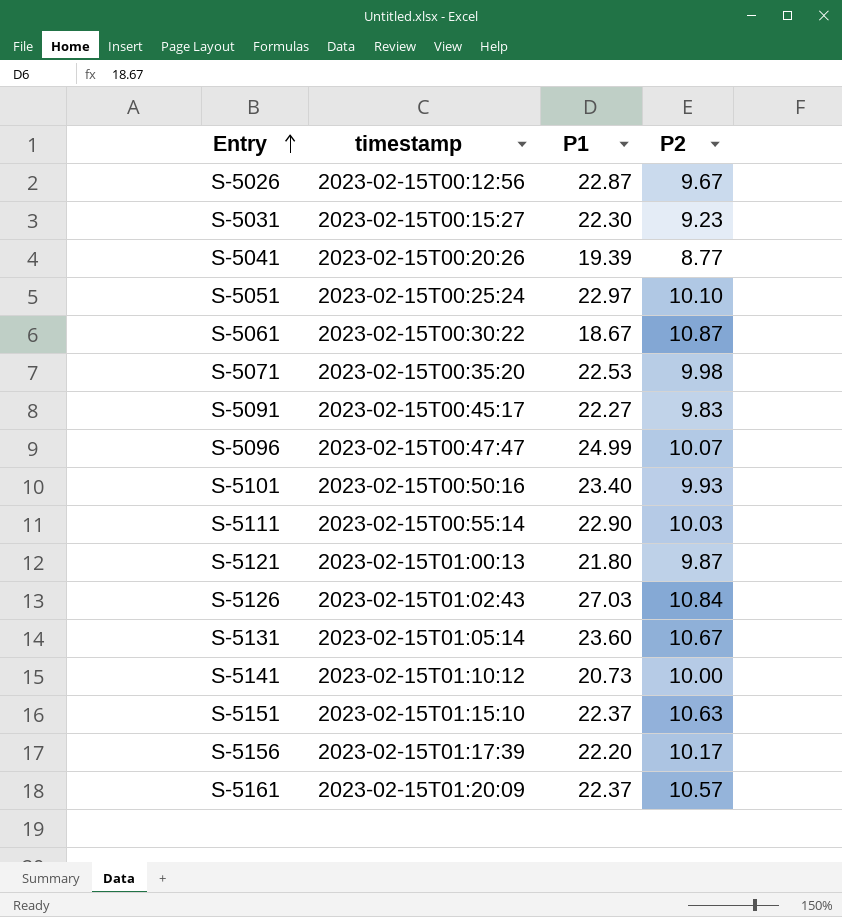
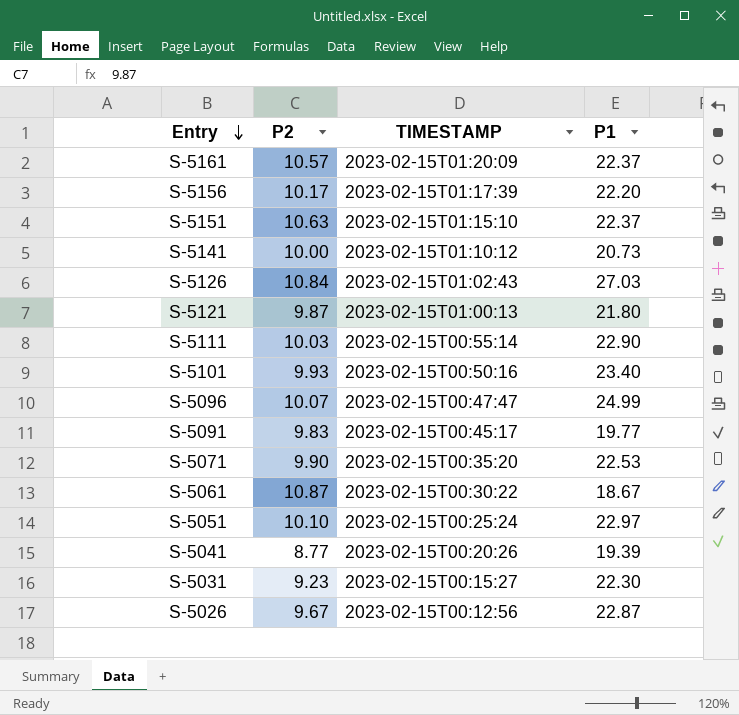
row order: Entry ascending -> Entry descending
column P2 | position: 4 -> 2
column name: timestamp -> TIMESTAMP
row S-5131: 2023-02-15T01:05:14 | 23.60 | 10.67 -> none
S-5091 | P1: 22.27 -> 19.77
S-5071 | P2: 9.98 -> 9.90

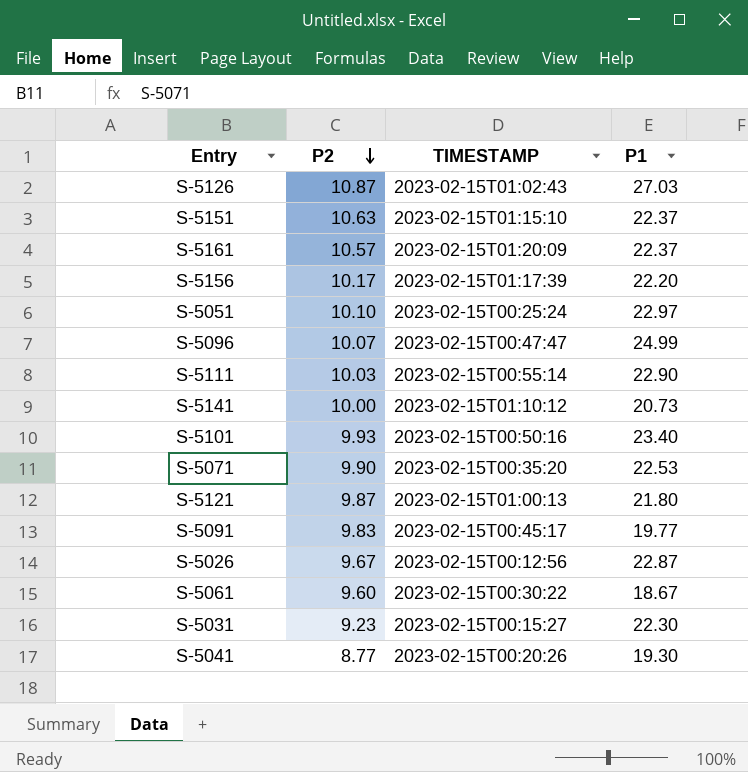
row order: Entry descending -> P2 descending
S-5126 | P2: 10.84 -> 10.87
S-5061 | P2: 10.87 -> 9.60
S-5041 | P1: 19.39 -> 19.30

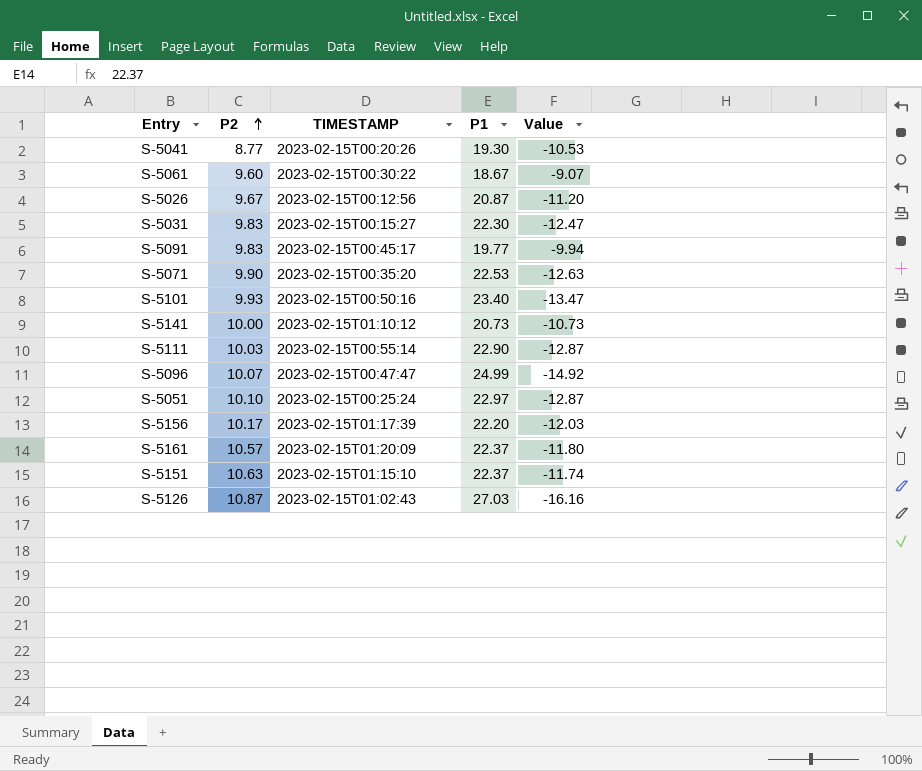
row order: P2 descending -> P2 ascending
column Value | formula: none -> [P2] - [P1]
row S-5121: 9.87 | 2023-02-15T01:00:13 | 21.80 -> none
S-5026 | P1: 22.87 -> 20.87
S-5031 | P2: 9.23 -> 9.83

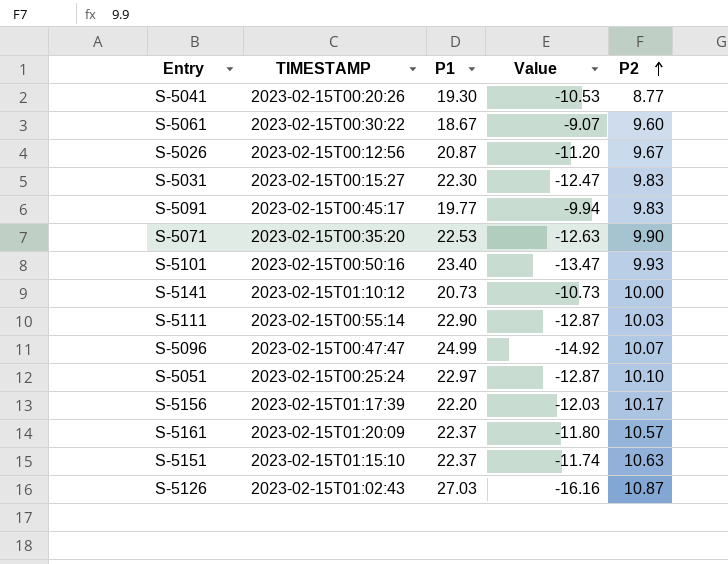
column P2 | position: 2 -> 5

